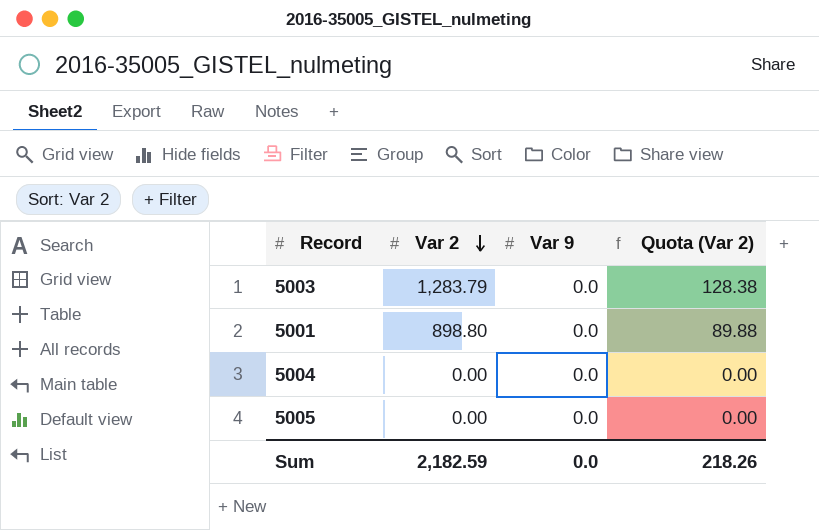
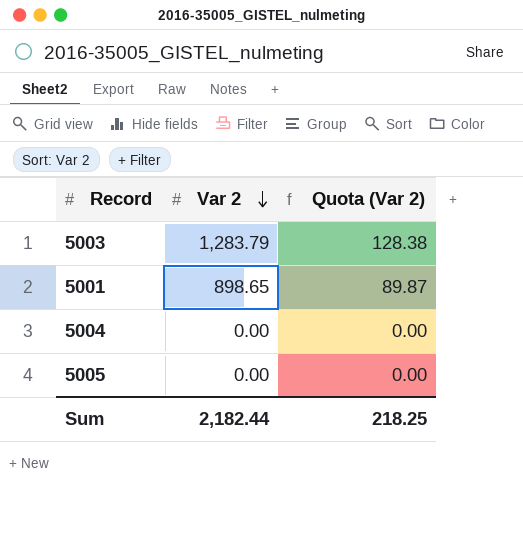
column Var 9 | position: 3 -> none
5001 | Var 2: 898.80 -> 898.65
5001 | Quota (Var 2): 89.88 -> 89.87
Sum | Var 2: 2,182.59 -> 2,182.44
Sum | Quota (Var 2): 218.26 -> 218.25

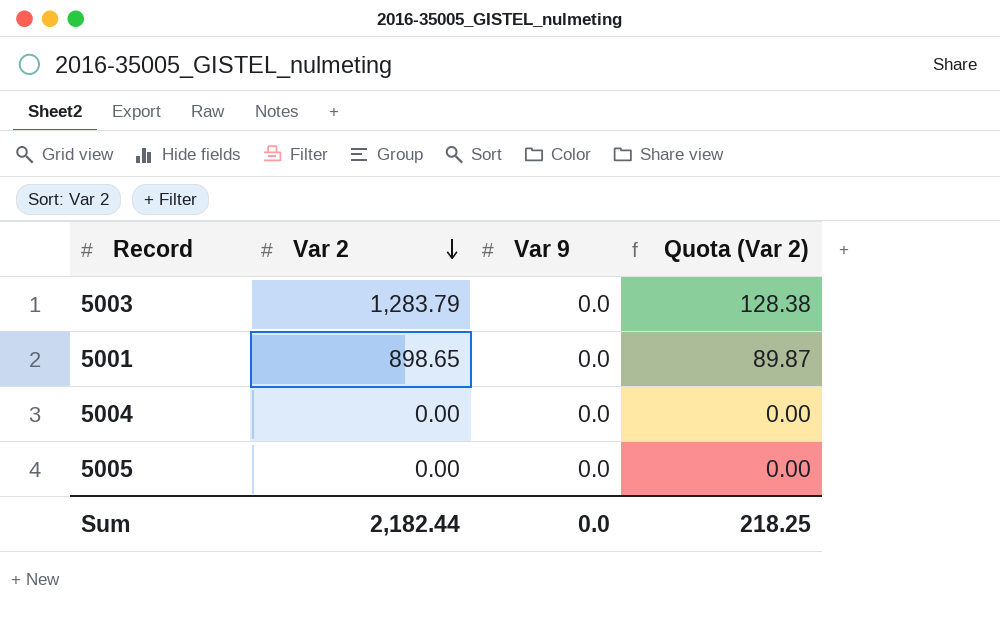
column Var 9 | position: none -> 3

